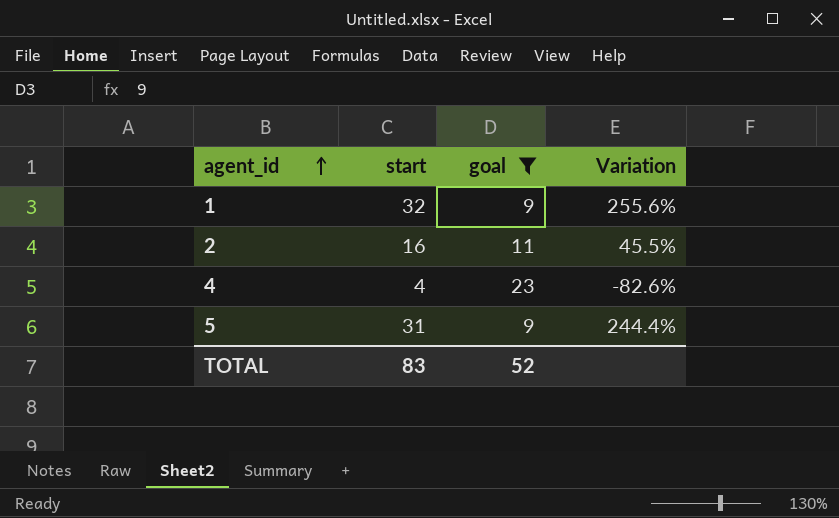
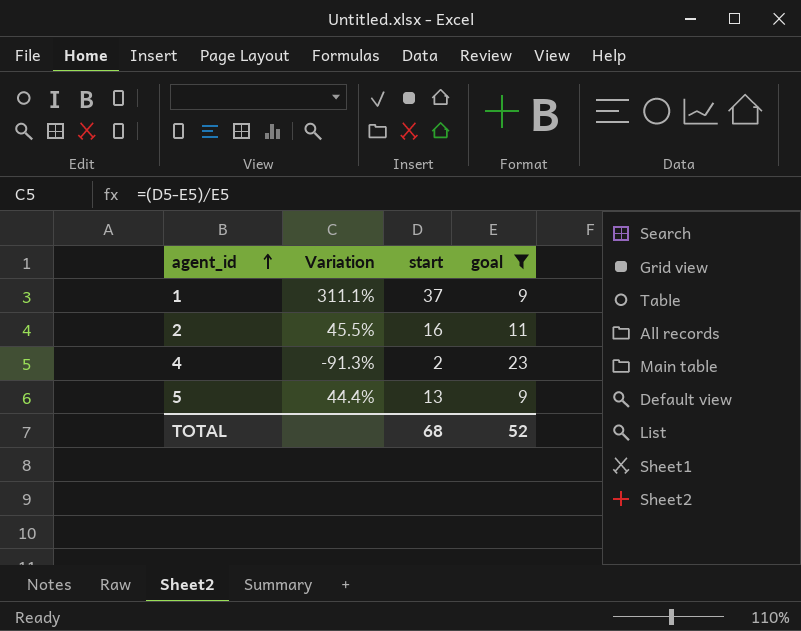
column Variation | position: 4 -> 2
1 | Variation: 255.6% -> 311.1%
1 | start: 32 -> 37
4 | Variation: -82.6% -> -91.3%
4 | start: 4 -> 2
5 | Variation: 244.4% -> 44.4%
5 | start: 31 -> 13
TOTAL | start: 83 -> 68

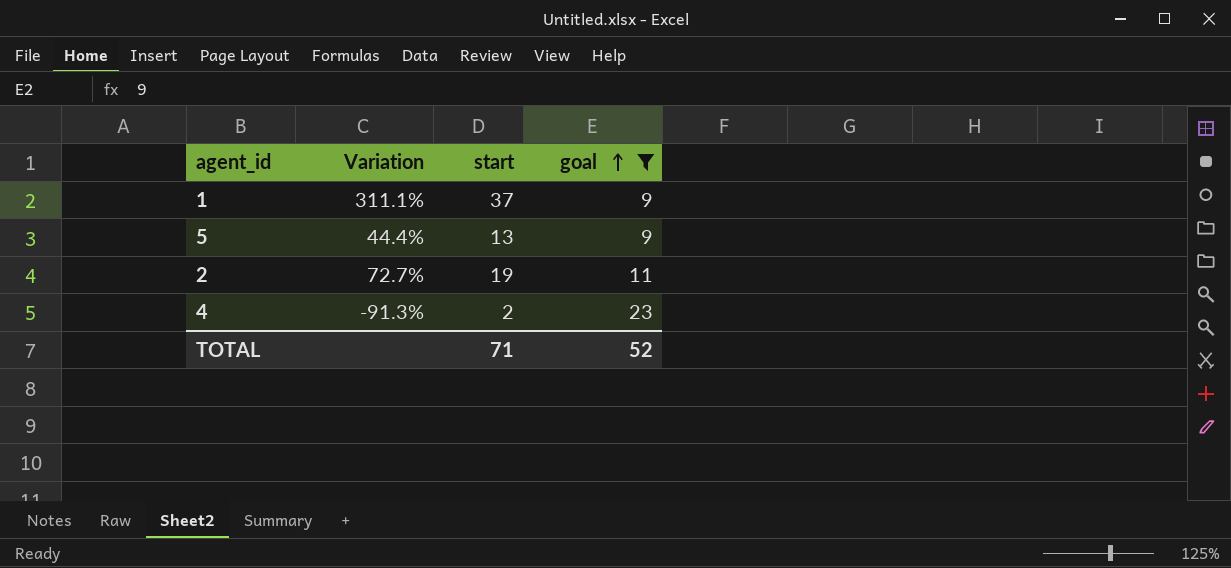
row order: agent_id ascending -> goal ascending
2 | Variation: 45.5% -> 72.7%
2 | start: 16 -> 19
TOTAL | start: 68 -> 71

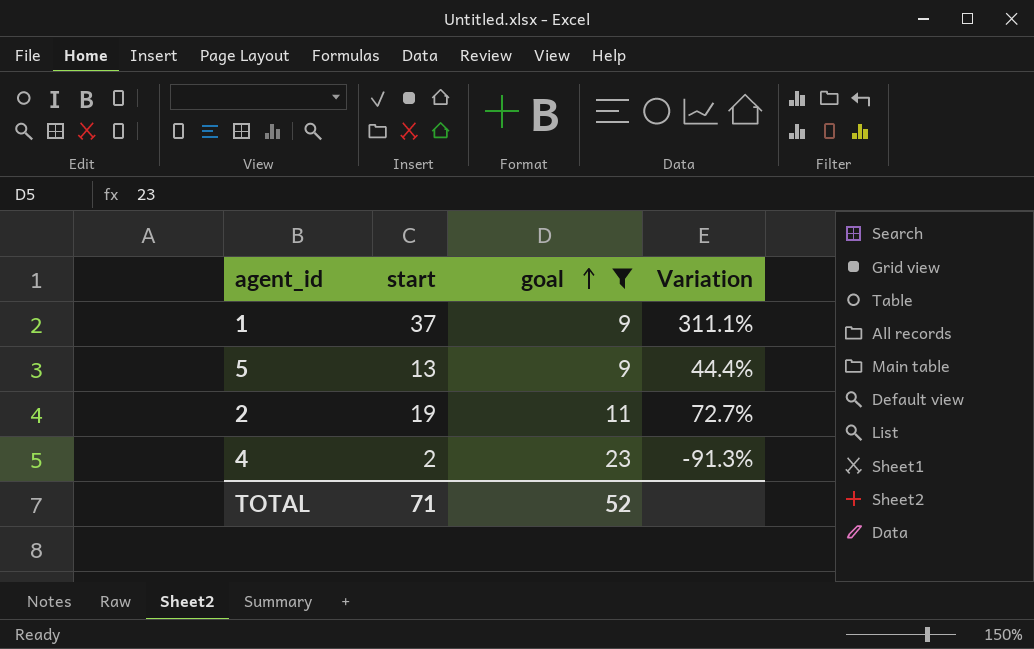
column Variation | position: 2 -> 4

